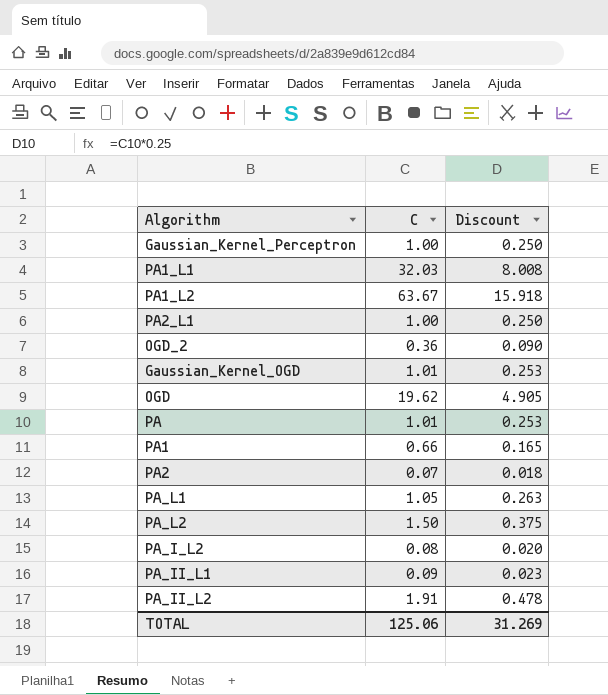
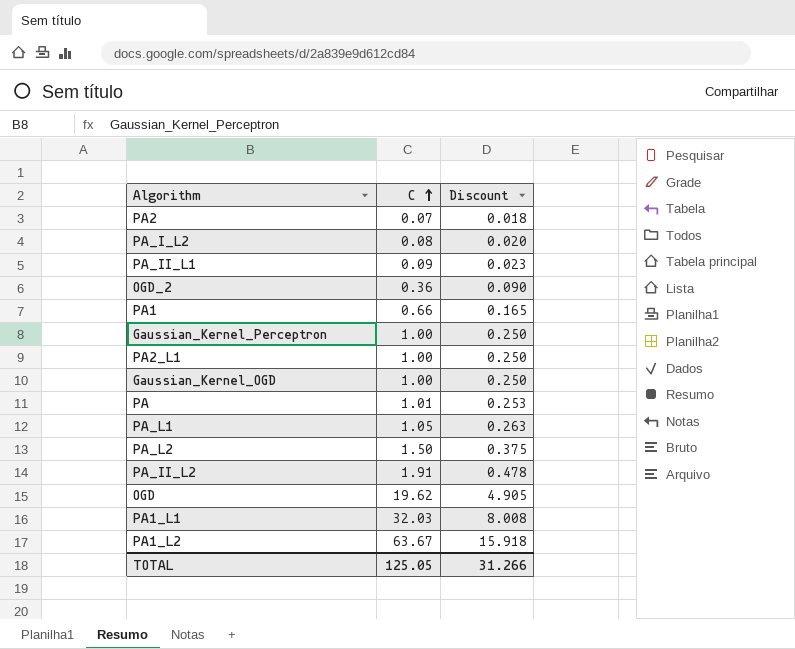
row order: none -> C ascending
Gaussian_Kernel_OGD | C: 1.01 -> 1.00
Gaussian_Kernel_OGD | Discount: 0.253 -> 0.250
TOTAL | C: 125.06 -> 125.05
TOTAL | Discount: 31.269 -> 31.266

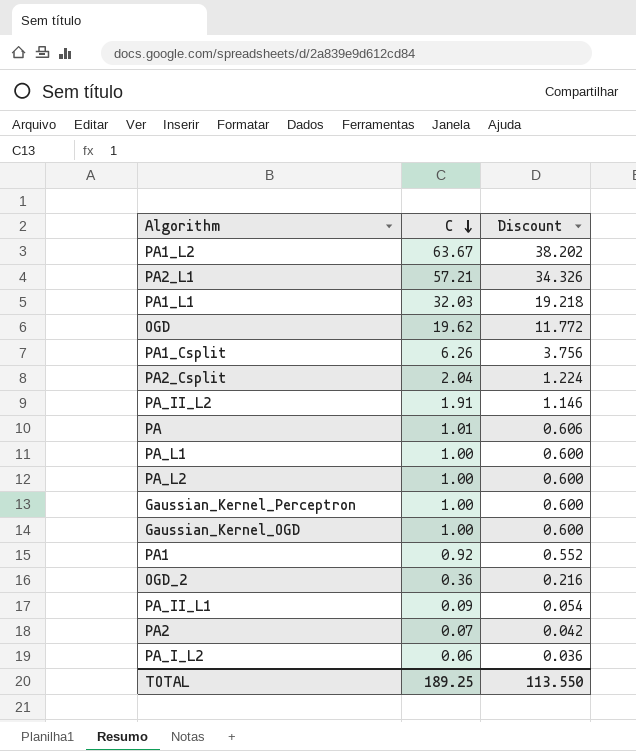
row order: C ascending -> C descending
column Discount | formula: [C] * 0.25 -> [C] * 0.6
PA2_L1 | C: 1.00 -> 57.21
row PA1_Csplit: none -> 6.26 | 3.756
row PA2_Csplit: none -> 2.04 | 1.224
PA_L1 | C: 1.05 -> 1.00
PA_L2 | C: 1.50 -> 1.00
PA1 | C: 0.66 -> 0.92
PA_I_L2 | C: 0.08 -> 0.06
TOTAL | C: 125.05 -> 189.25
TOTAL | Discount: 31.266 -> 113.550

